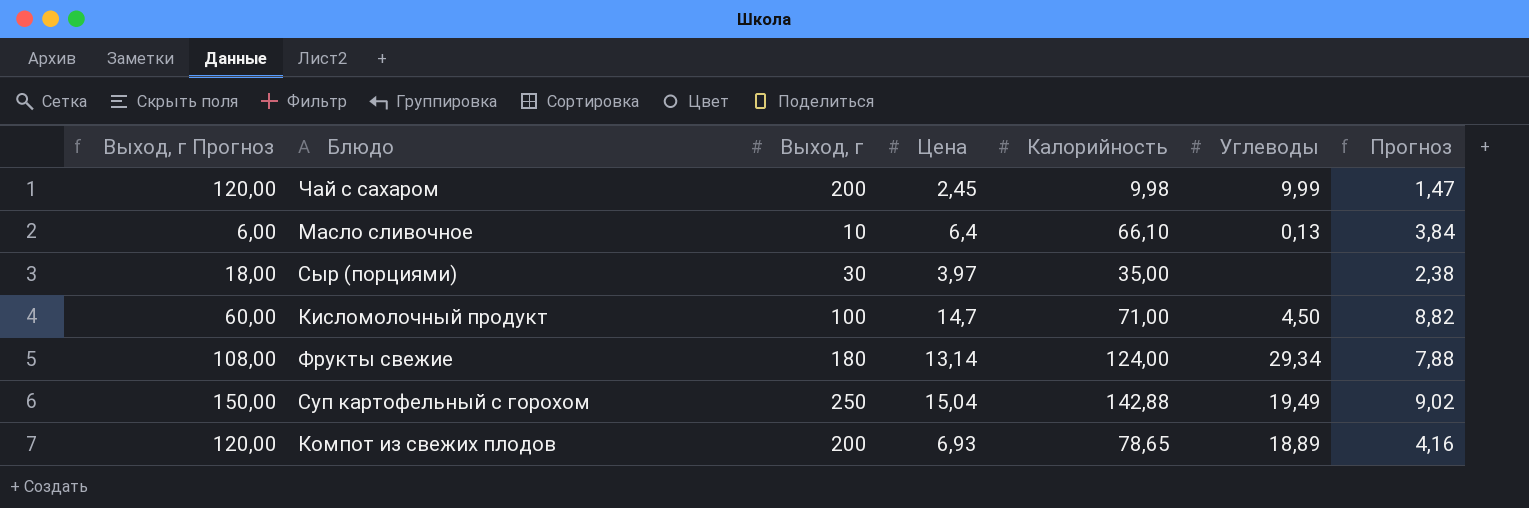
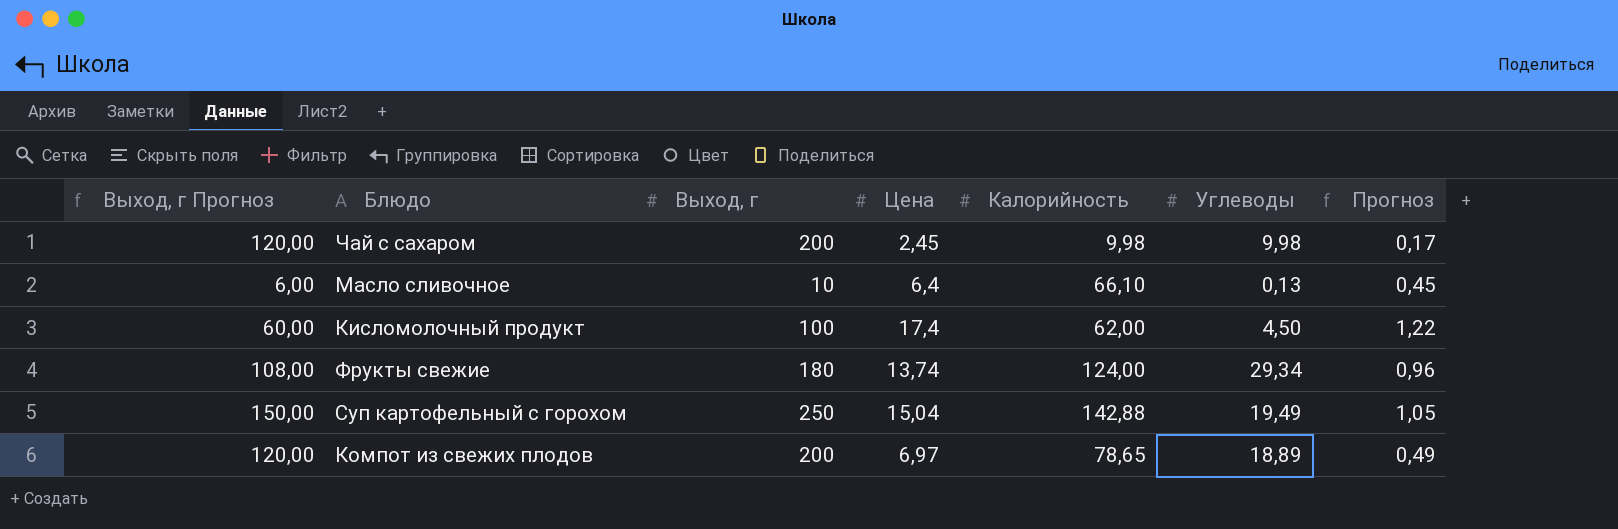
column Прогноз | formula: [Цена] * 0,6 -> [Цена] * 0,07
row Сыр (порциями): 18,00 | 30 | 3,97 | 35,00 | none | 2,38 -> none
Чай с сахаром | Углеводы: 9,99 -> 9,98
Кисломолочный продукт | Цена: 14,7 -> 17,4
Кисломолочный продукт | Калорийность: 71,00 -> 62,00
Фрукты свежие | Цена: 13,14 -> 13,74
Компот из свежих плодов | Цена: 6,93 -> 6,97

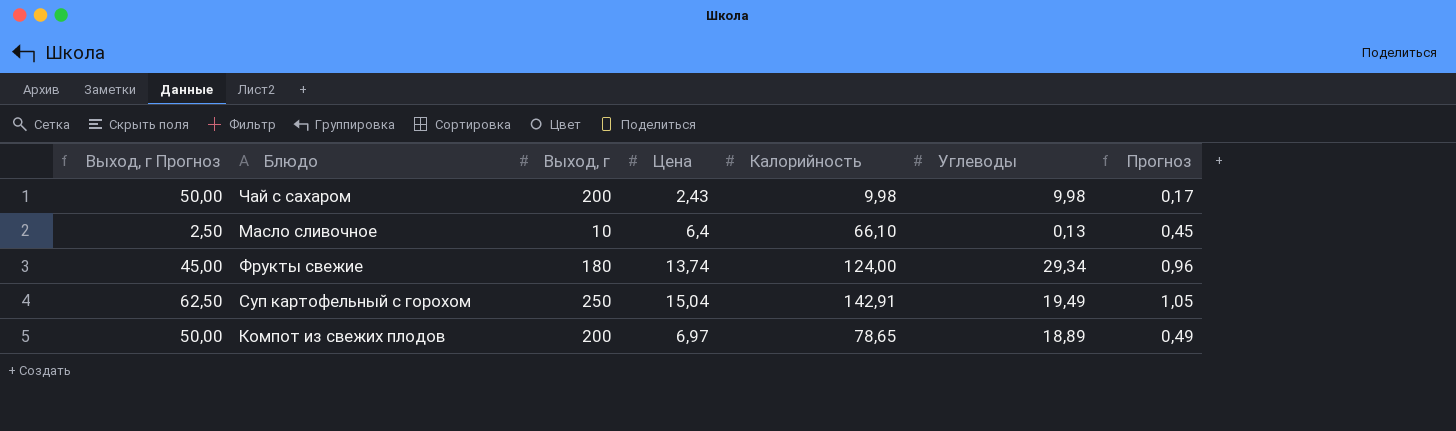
column Выход, г Прогноз | formula: [Выход, г] * 0,6 -> [Выход, г] * 0,25
row Кисломолочный продукт: 60,00 | 100 | 17,4 | 62,00 | 4,50 | 1,22 -> none
Чай с сахаром | Цена: 2,45 -> 2,43
Суп картофельный с горохом | Калорийность: 142,88 -> 142,91

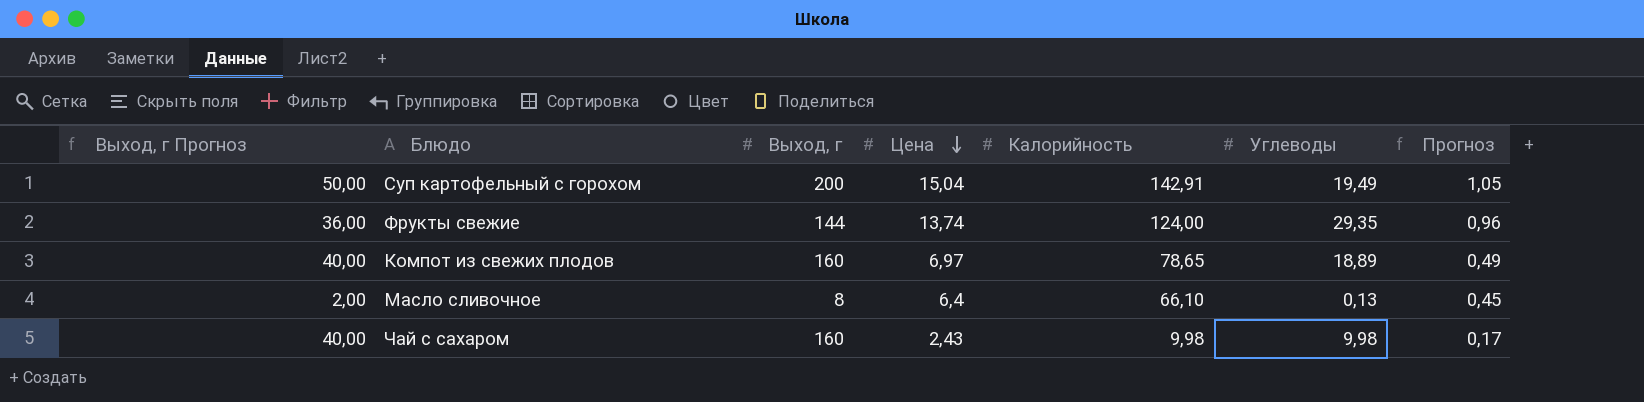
row order: none -> Цена descending
Суп картофельный с горохом | Выход, г Прогноз: 62,50 -> 50,00
Суп картофельный с горохом | Выход, г: 250 -> 200
Фрукты свежие | Выход, г Прогноз: 45,00 -> 36,00
Фрукты свежие | Выход, г: 180 -> 144
Фрукты свежие | Углеводы: 29,34 -> 29,35
Компот из свежих плодов | Выход, г Прогноз: 50,00 -> 40,00
Компот из свежих плодов | Выход, г: 200 -> 160
Масло сливочное | Выход, г Прогноз: 2,50 -> 2,00
Масло сливочное | Выход, г: 10 -> 8
Чай с сахаром | Выход, г Прогноз: 50,00 -> 40,00
Чай с сахаром | Выход, г: 200 -> 160

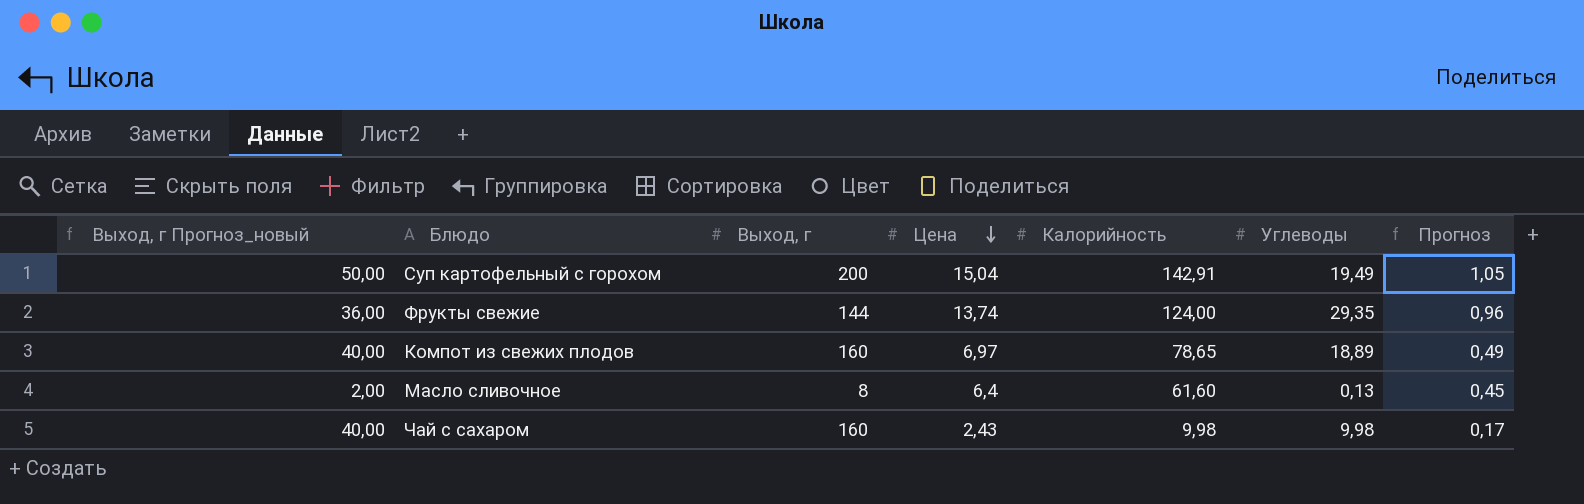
column name: Выход, г Прогноз -> Выход, г Прогноз_новый
Масло сливочное | Калорийность: 66,10 -> 61,60

